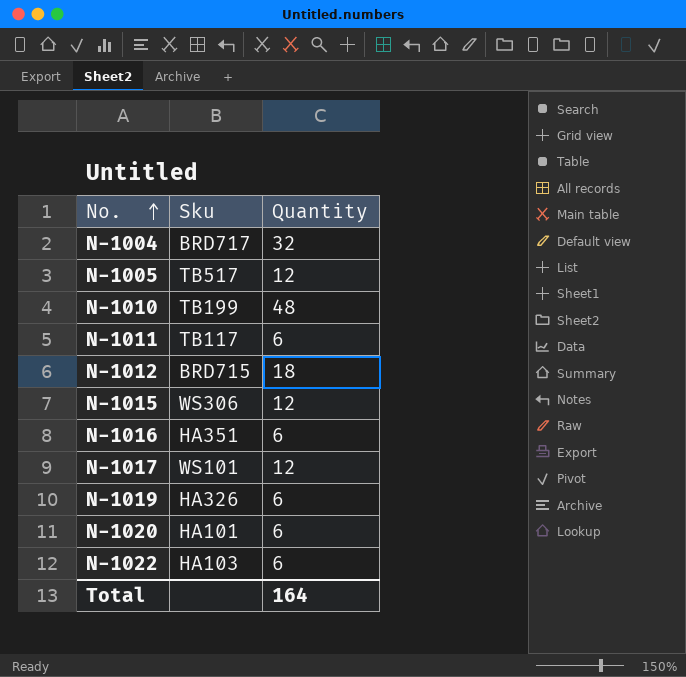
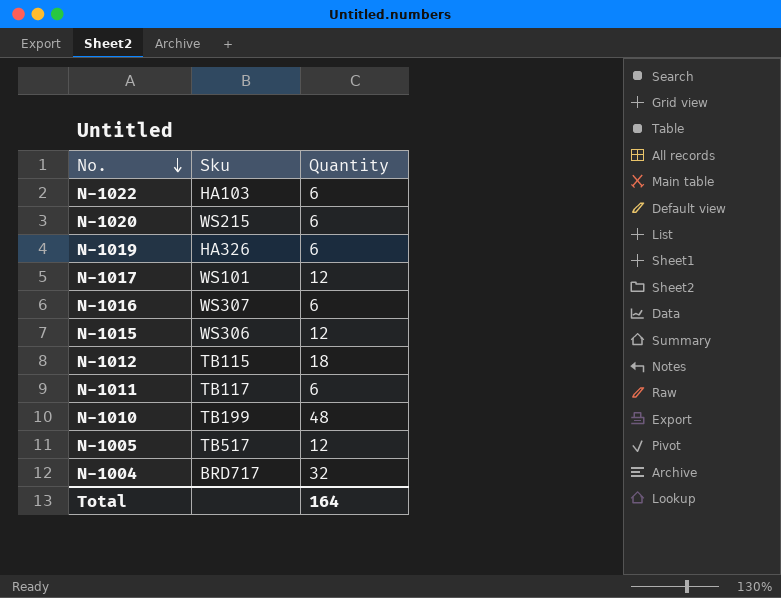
row order: No. ascending -> No. descending
N-1020 | Sku: HA101 -> WS215
N-1016 | Sku: HA351 -> WS307
N-1012 | Sku: BRD715 -> TB115

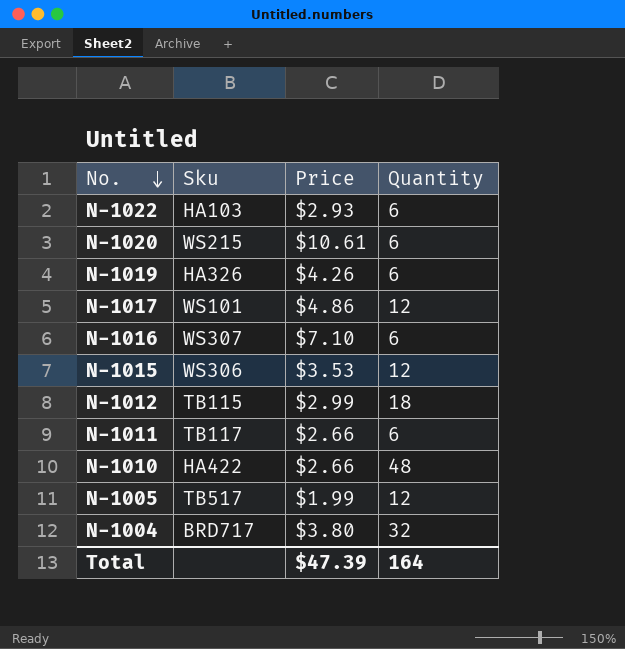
column Price | position: none -> 3
N-1010 | Sku: TB199 -> HA422

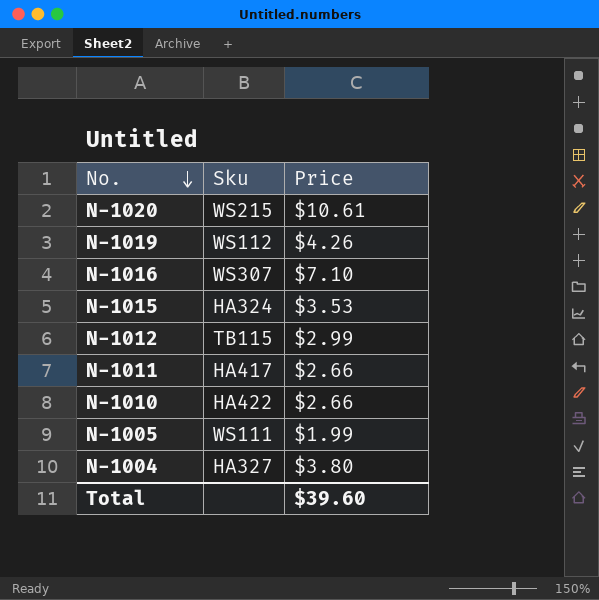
column Quantity | position: 4 -> none
row N-1022: HA103 | $2.93 | 6 -> none
row N-1017: WS101 | $4.86 | 12 -> none
N-1019 | Sku: HA326 -> WS112
N-1015 | Sku: WS306 -> HA324
N-1011 | Sku: TB117 -> HA417
N-1005 | Sku: TB517 -> WS111
N-1004 | Sku: BRD717 -> HA327
Total | Price: $47.39 -> $39.60

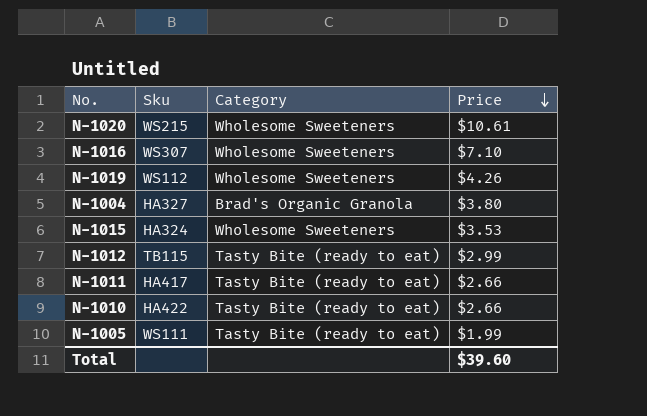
row order: No. descending -> Price descending
column Category | position: none -> 3

